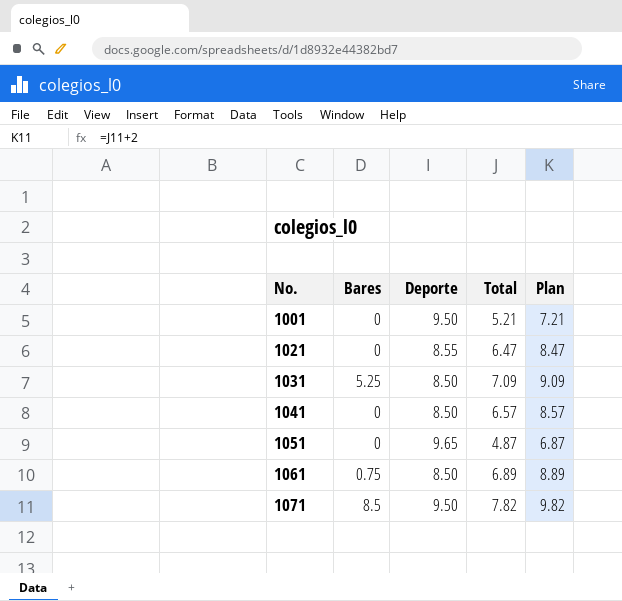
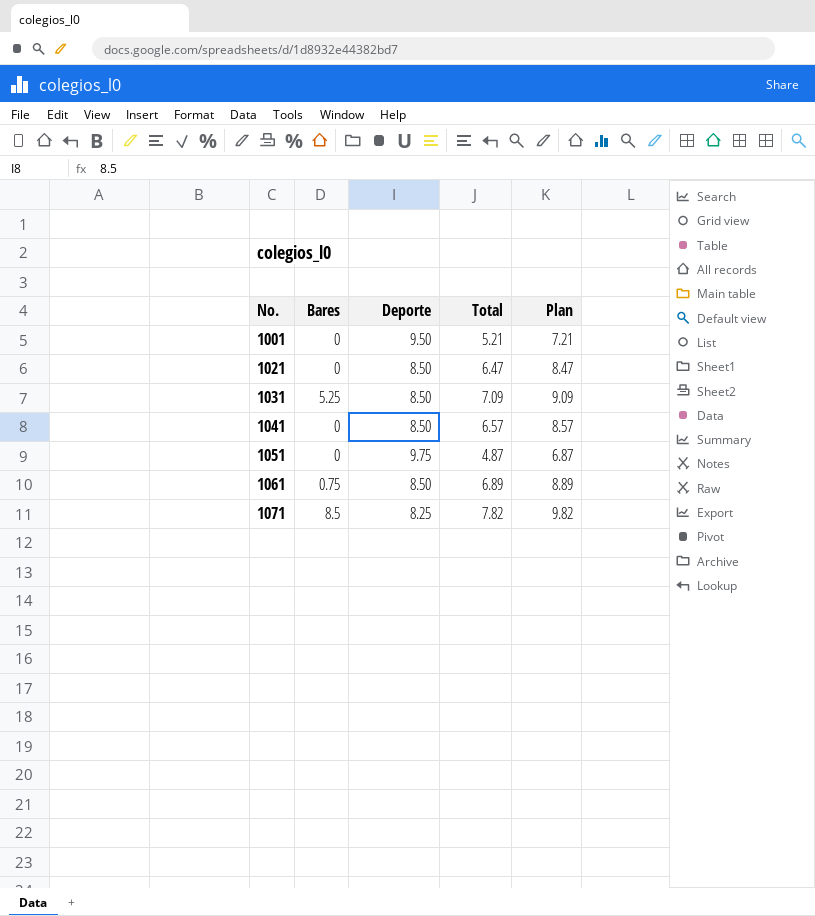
1021 | Deporte: 8.55 -> 8.50
1051 | Deporte: 9.65 -> 9.75
1071 | Deporte: 9.50 -> 8.25

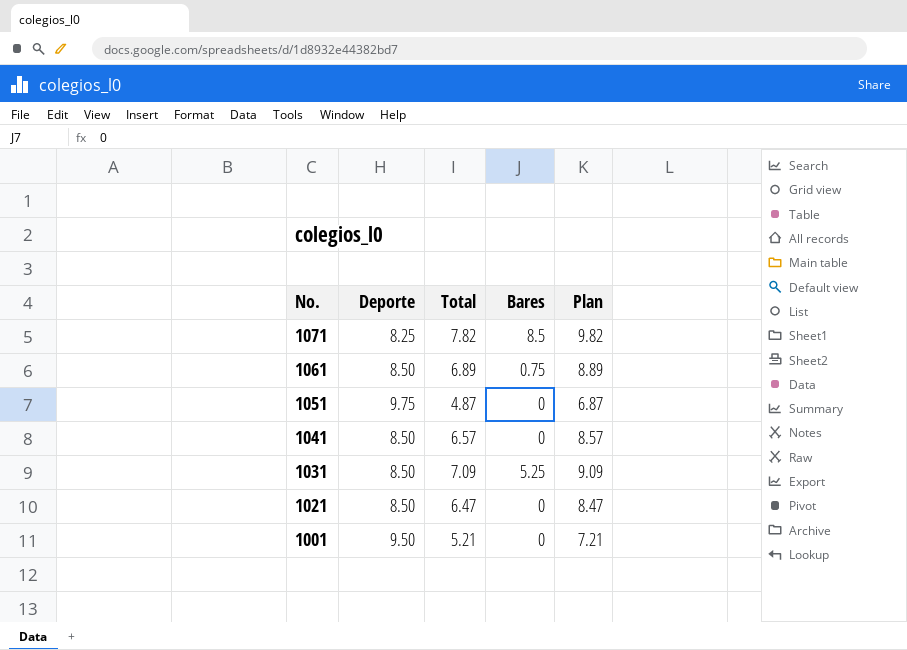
row order: No. ascending -> No. descending
column Bares | position: 2 -> 4

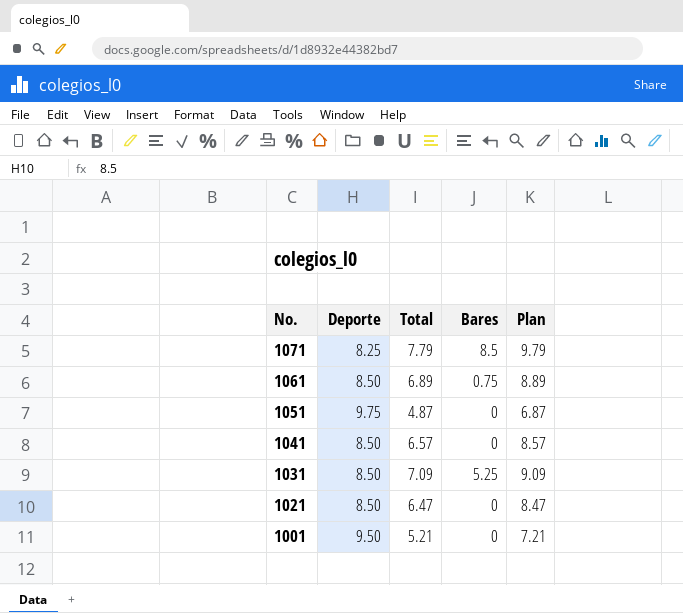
1071 | Total: 7.82 -> 7.79
1071 | Plan: 9.82 -> 9.79

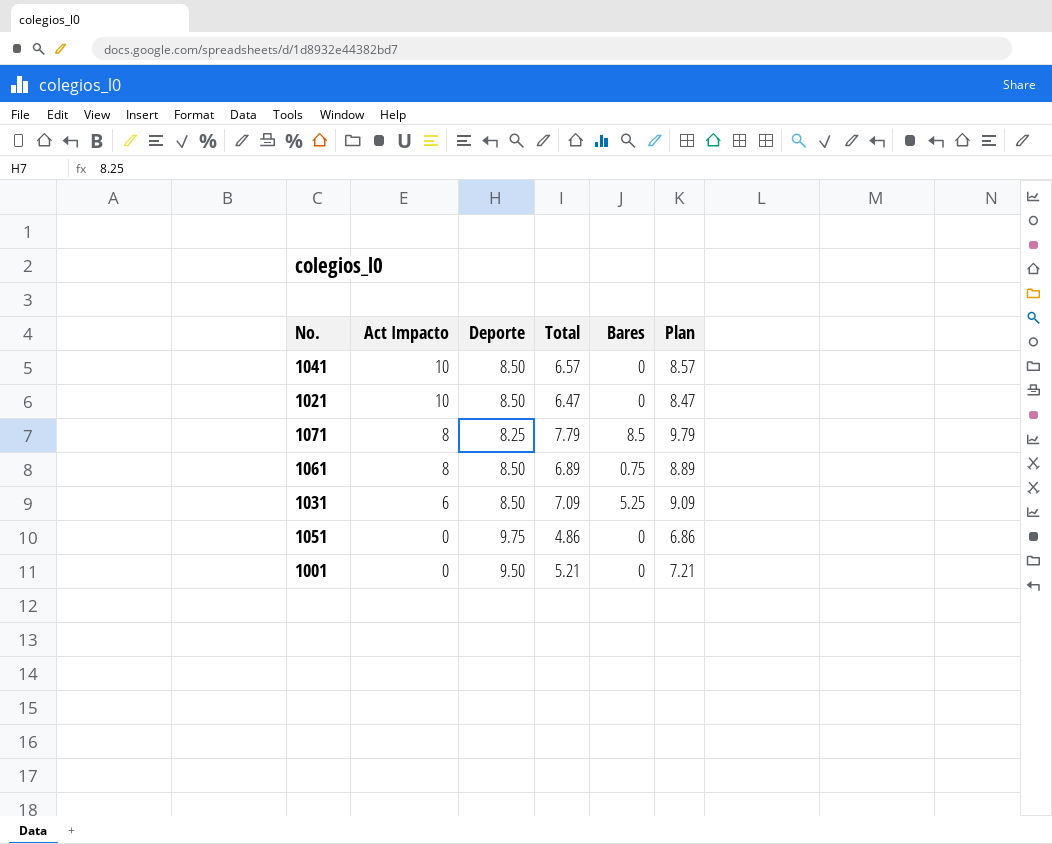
row order: No. descending -> Act Impacto descending
column Act Impacto | position: none -> 2
1051 | Total: 4.87 -> 4.86
1051 | Plan: 6.87 -> 6.86

